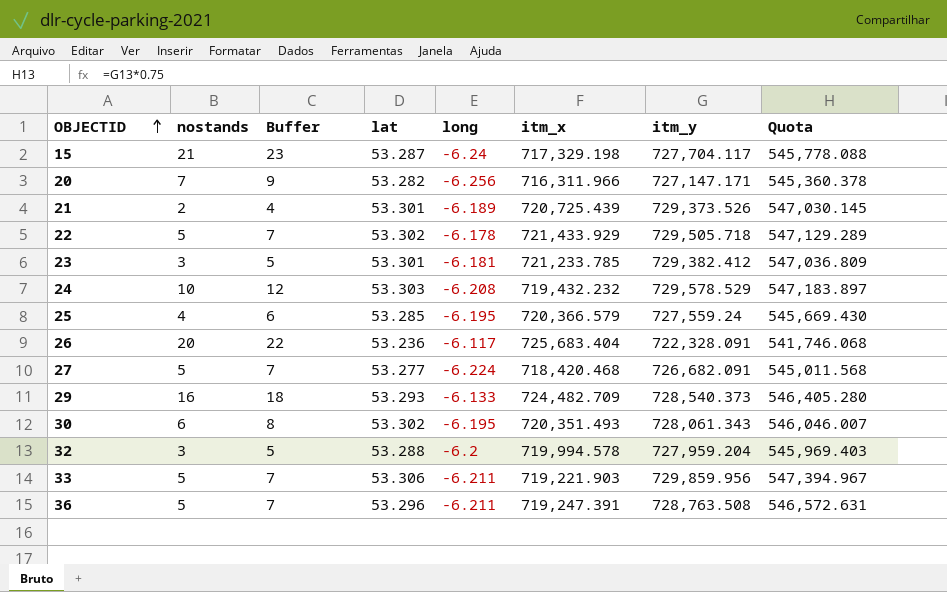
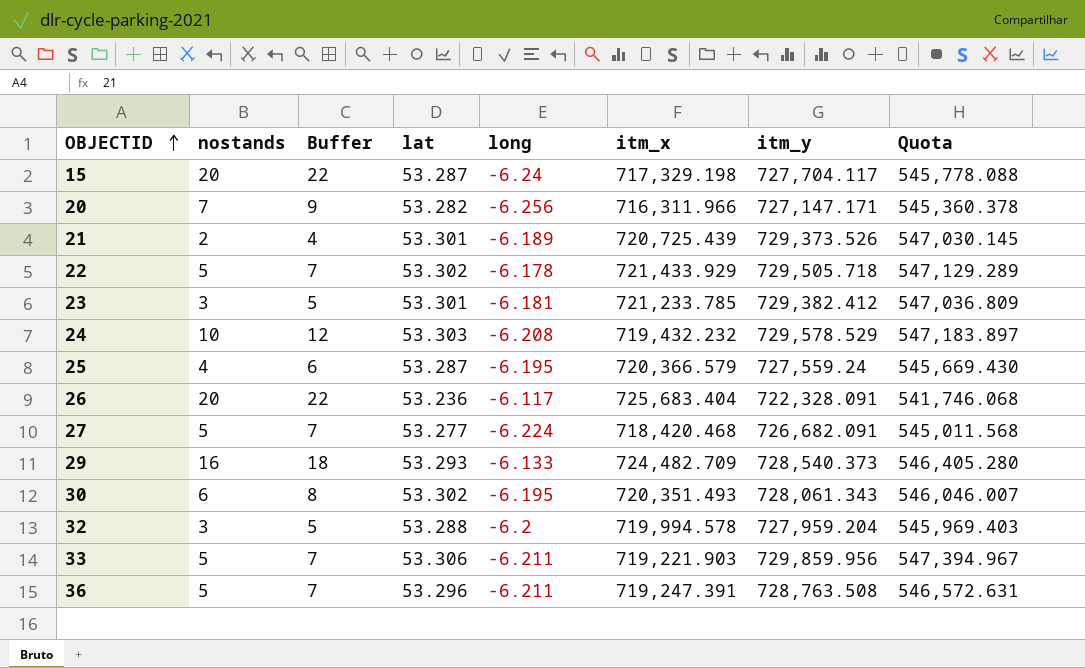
15 | nostands: 21 -> 20
15 | Buffer: 23 -> 22
25 | lat: 53.285 -> 53.287

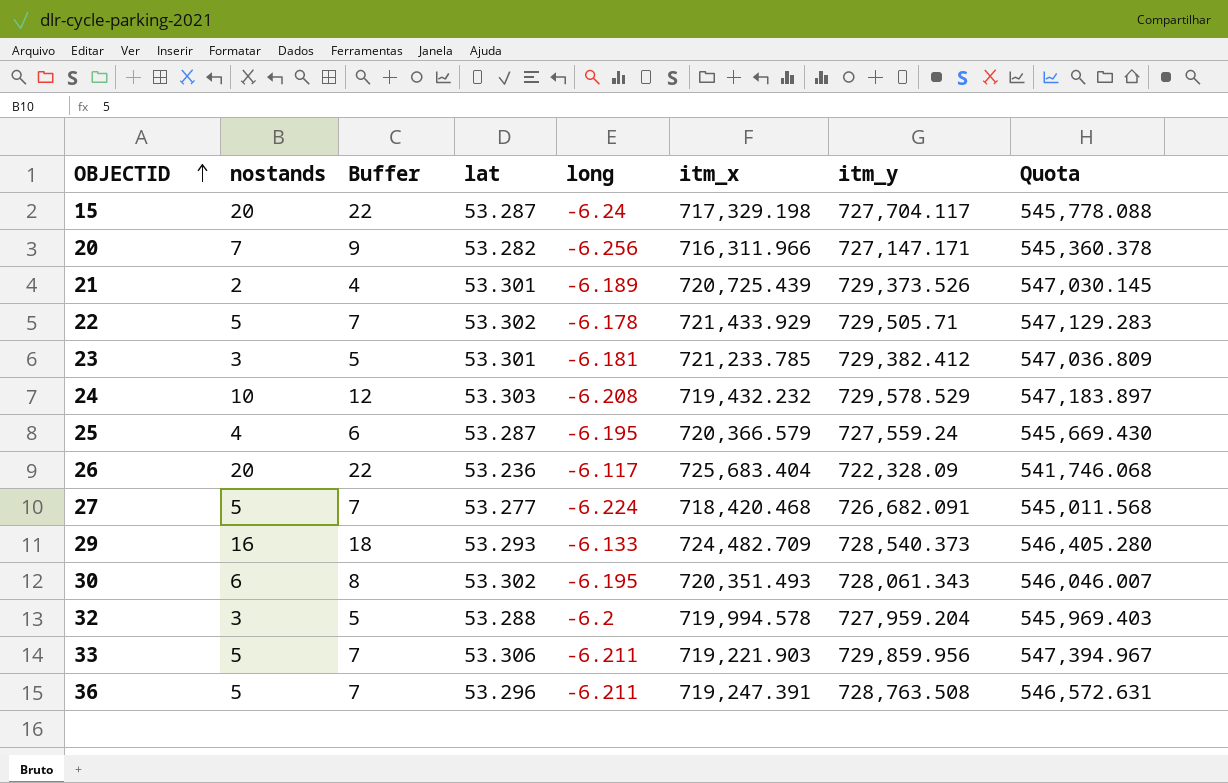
22 | itm_y: 729,505.718 -> 729,505.71
22 | Quota: 547,129.289 -> 547,129.283
26 | itm_y: 722,328.091 -> 722,328.09

